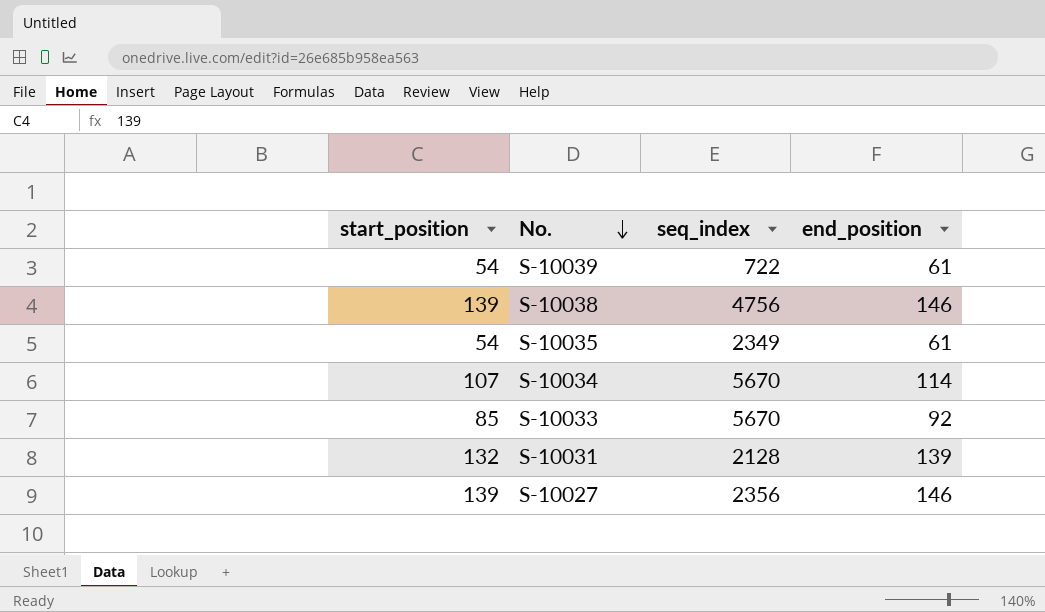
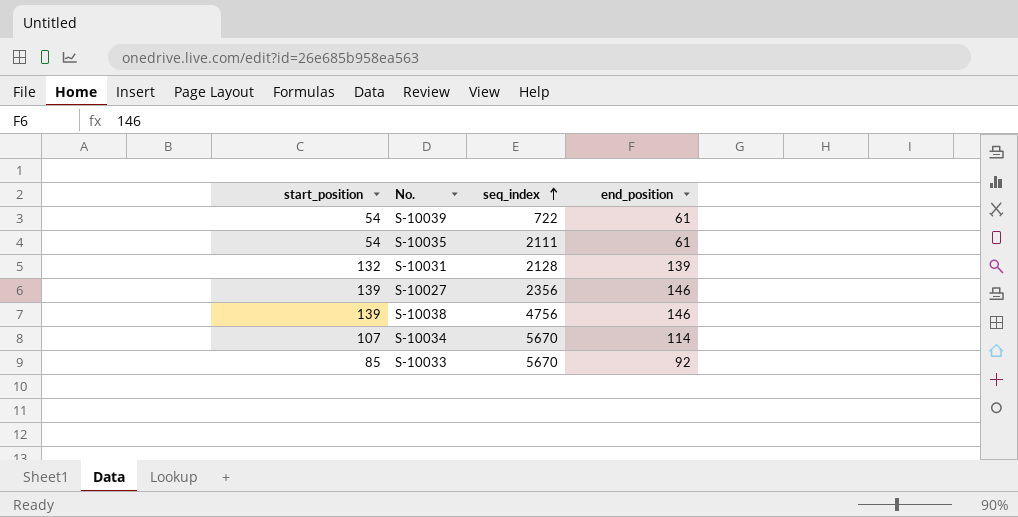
row order: No. descending -> seq_index ascending
S-10035 | seq_index: 2349 -> 2111

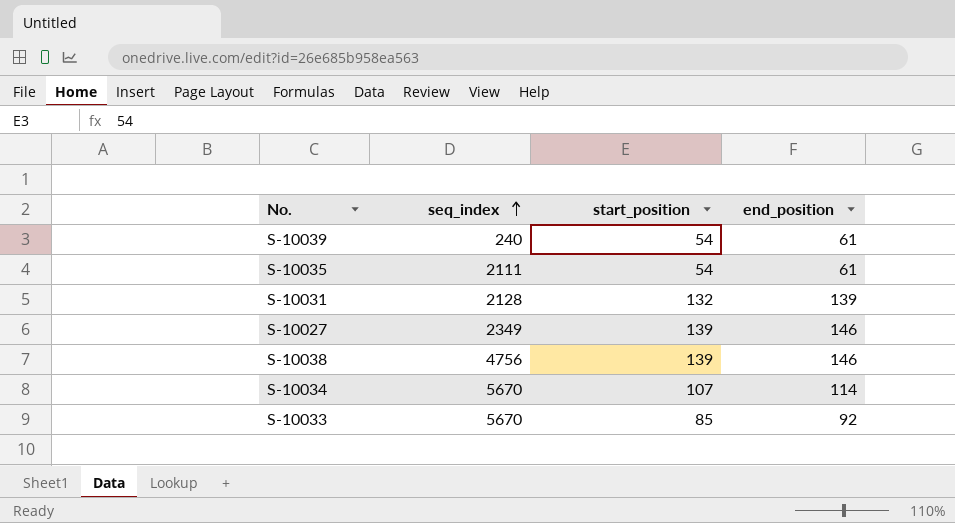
column start_position | position: 1 -> 3
S-10039 | seq_index: 722 -> 240
S-10027 | seq_index: 2356 -> 2349

